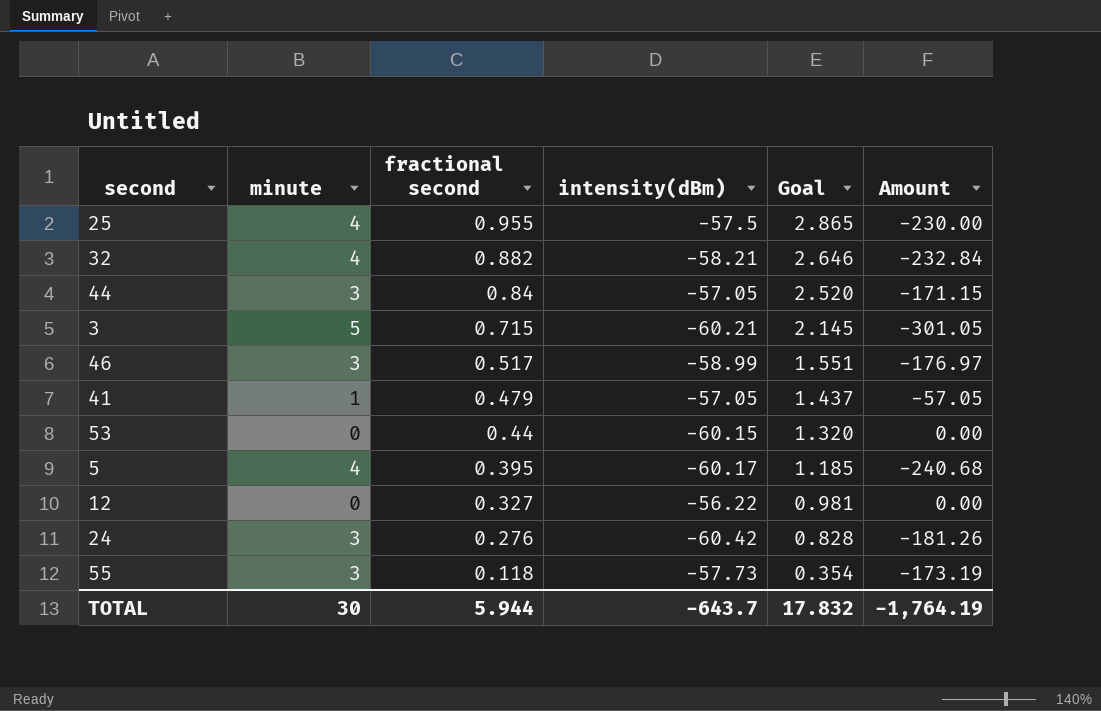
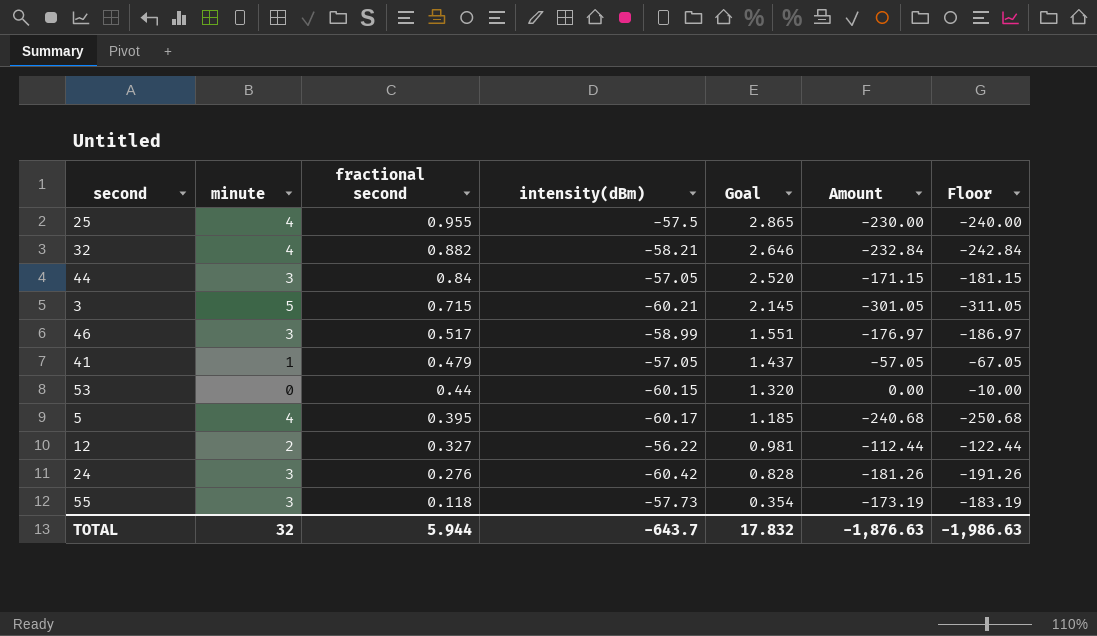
column Floor | formula: none -> [Amount] - 10
12 | minute: 0 -> 2
12 | Amount: 0.00 -> -112.44
TOTAL | minute: 30 -> 32
TOTAL | Amount: -1,764.19 -> -1,876.63

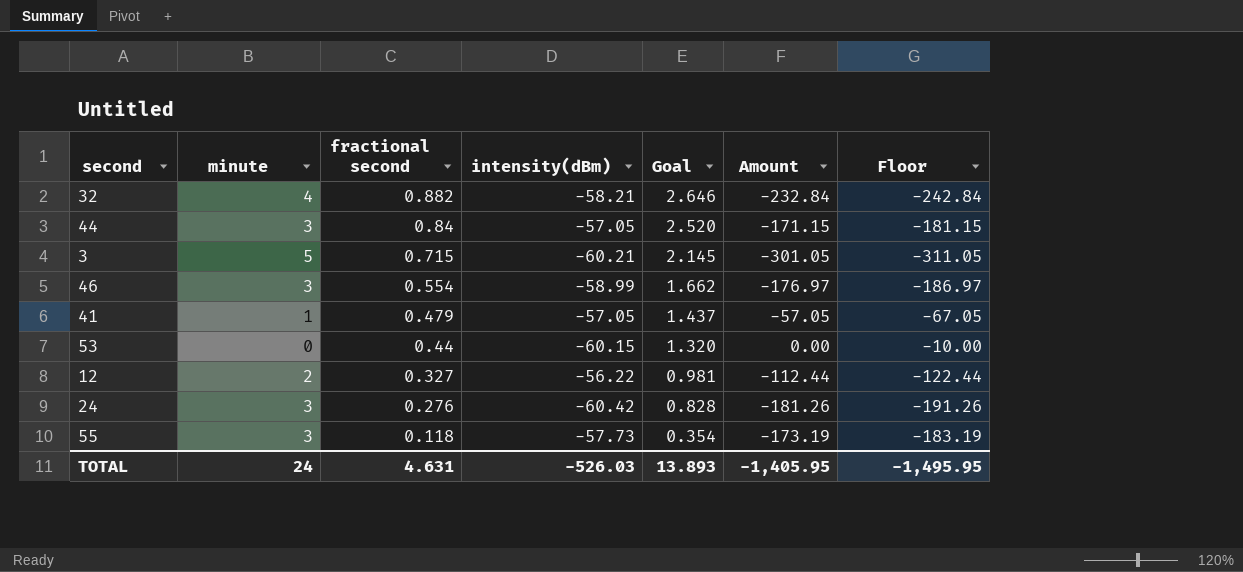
row 25: 4 | 0.955 | -57.5 | 2.865 | -230.00 | -240.00 -> none
row 5: 4 | 0.395 | -60.17 | 1.185 | -240.68 | -250.68 -> none
46 | fractional second: 0.517 -> 0.554
46 | Goal: 1.551 -> 1.662
TOTAL | minute: 32 -> 24
TOTAL | fractional second: 5.944 -> 4.631
TOTAL | intensity(dBm): -643.7 -> -526.03
TOTAL | Goal: 17.832 -> 13.893
TOTAL | Amount: -1,876.63 -> -1,405.95
TOTAL | Floor: -1,986.63 -> -1,495.95

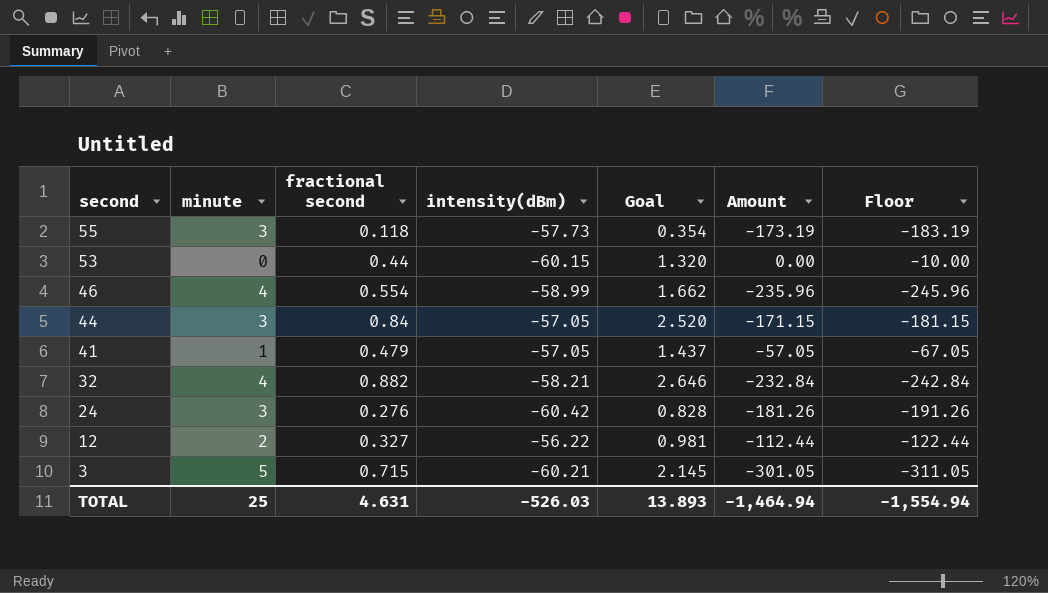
row order: fractional second descending -> second descending
46 | minute: 3 -> 4
46 | Amount: -176.97 -> -235.96
46 | Floor: -186.97 -> -245.96
TOTAL | minute: 24 -> 25
TOTAL | Amount: -1,405.95 -> -1,464.94
TOTAL | Floor: -1,495.95 -> -1,554.94

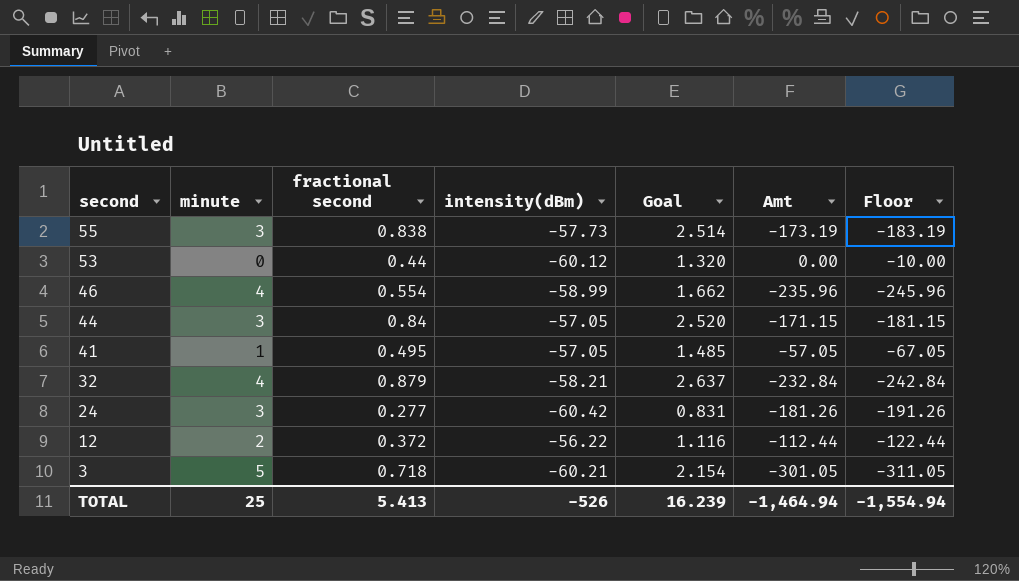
column name: Amount -> Amt
55 | fractional second: 0.118 -> 0.838
55 | Goal: 0.354 -> 2.514
53 | intensity(dBm): -60.15 -> -60.12
41 | fractional second: 0.479 -> 0.495
41 | Goal: 1.437 -> 1.485
32 | fractional second: 0.882 -> 0.879
32 | Goal: 2.646 -> 2.637
24 | fractional second: 0.276 -> 0.277
24 | Goal: 0.828 -> 0.831
12 | fractional second: 0.327 -> 0.372
12 | Goal: 0.981 -> 1.116
3 | fractional second: 0.715 -> 0.718
3 | Goal: 2.145 -> 2.154
TOTAL | fractional second: 4.631 -> 5.413
TOTAL | intensity(dBm): -526.03 -> -526
TOTAL | Goal: 13.893 -> 16.239

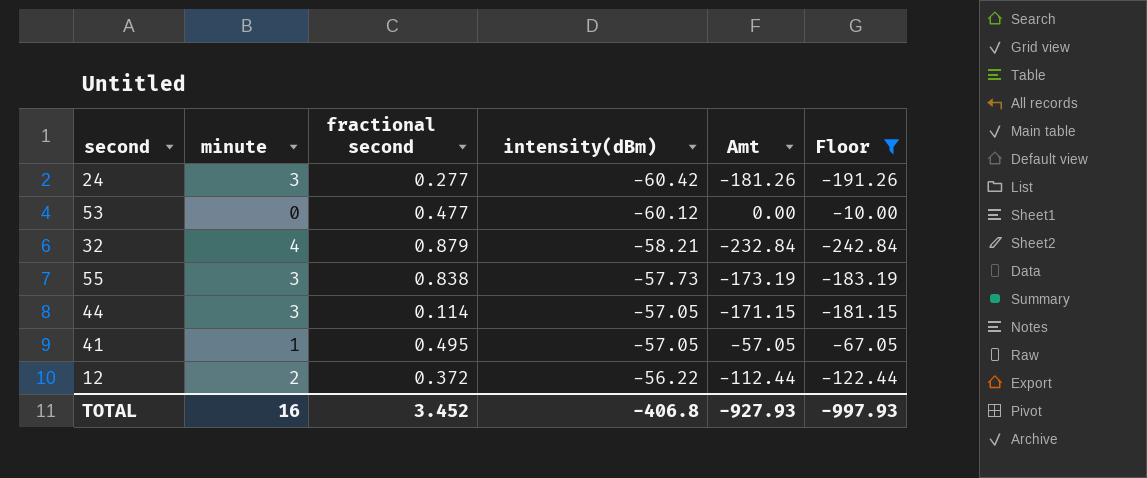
filter: none -> Floor >= -242.84
row order: second descending -> intensity(dBm) ascending
column Goal | formula: [fractional second] * 3 -> none
53 | fractional second: 0.44 -> 0.477
44 | fractional second: 0.84 -> 0.114
TOTAL | minute: 25 -> 16
TOTAL | fractional second: 5.413 -> 3.452
TOTAL | intensity(dBm): -526 -> -406.8
TOTAL | Amt: -1,464.94 -> -927.93
TOTAL | Floor: -1,554.94 -> -997.93

